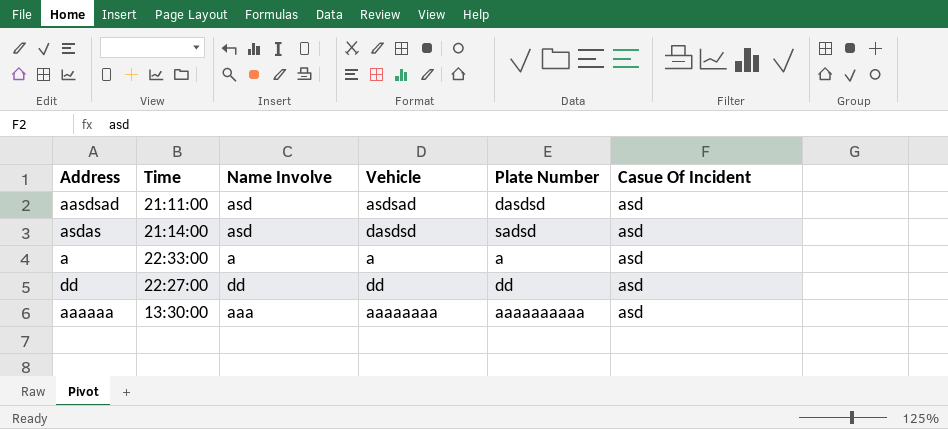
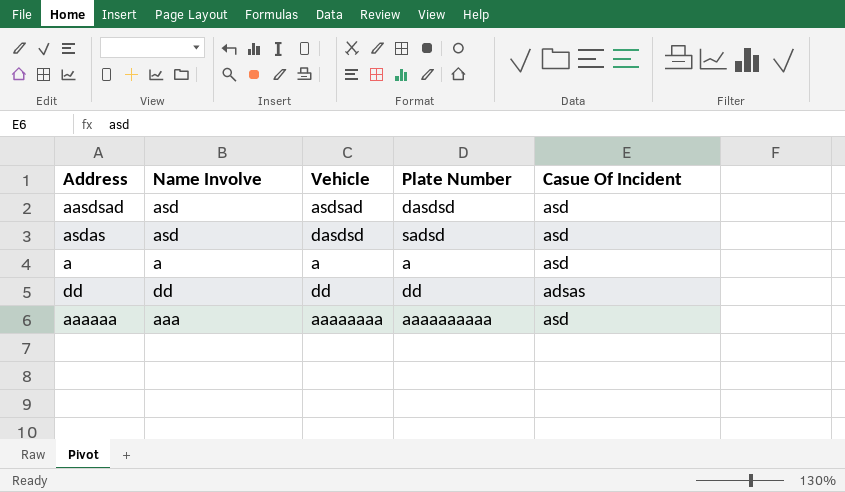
column Time | position: 2 -> none
dd | Casue Of Incident: asd -> adsas

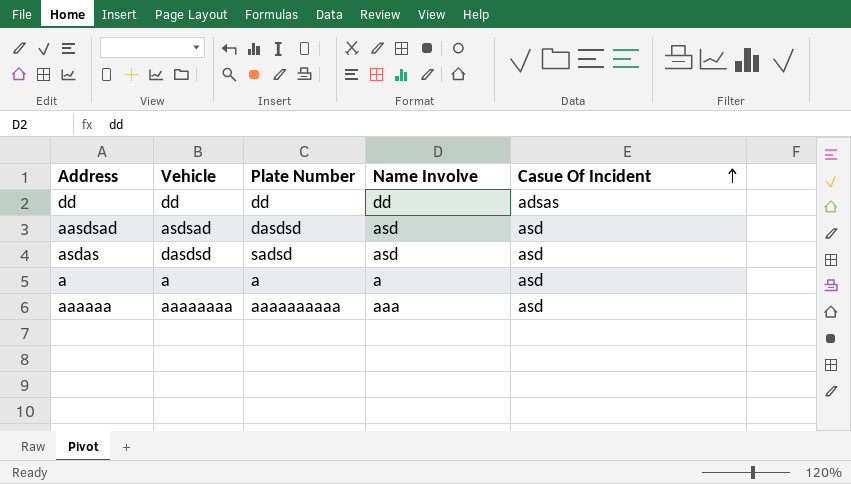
row order: none -> Casue Of Incident ascending
column Name Involve | position: 2 -> 4

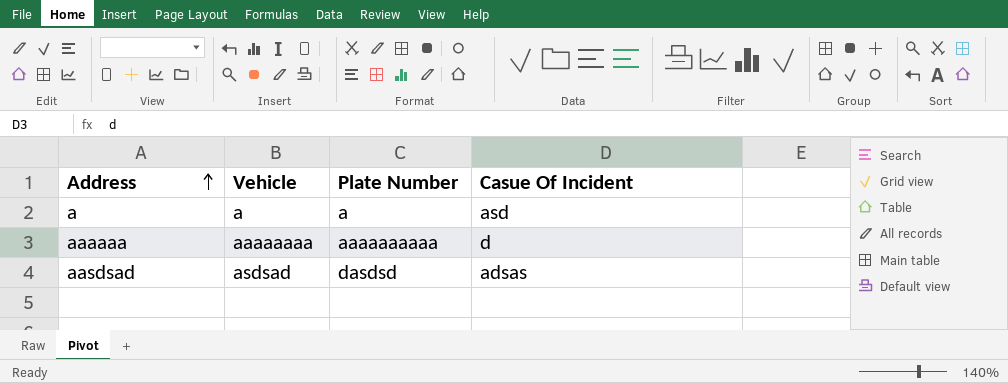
row order: Casue Of Incident ascending -> Address ascending
column Name Involve | position: 4 -> none
row dd: dd | dd | dd | adsas -> none
row asdas: dasdsd | sadsd | asd | asd -> none
aaaaaa | Casue Of Incident: asd -> d
aasdsad | Casue Of Incident: asd -> adsas

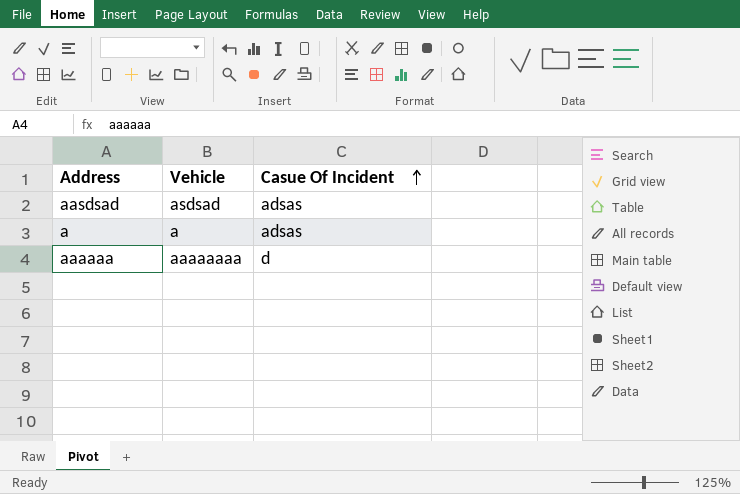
row order: Address ascending -> Casue Of Incident ascending
column Plate Number | position: 3 -> none
a | Casue Of Incident: asd -> adsas

